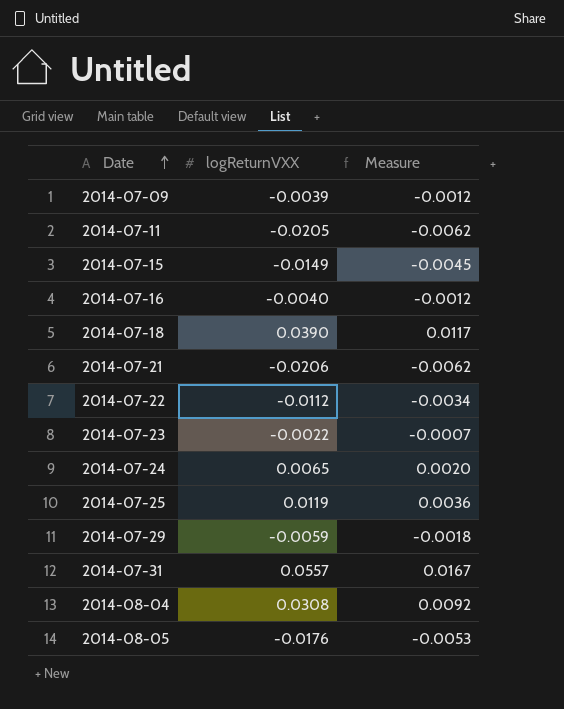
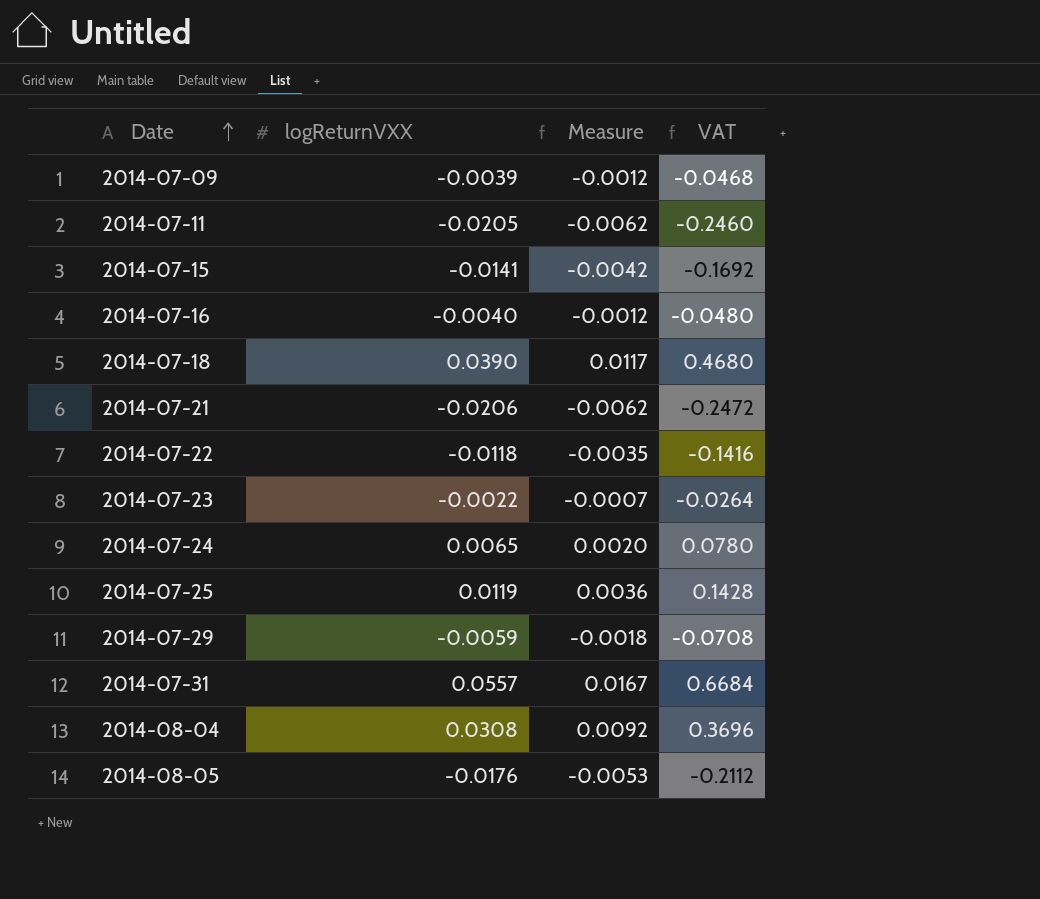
column VAT | formula: none -> [logReturnVXX] * 12
2014-07-15 | logReturnVXX: -0.0149 -> -0.0141
2014-07-15 | Measure: -0.0045 -> -0.0042
2014-07-22 | logReturnVXX: -0.0112 -> -0.0118
2014-07-22 | Measure: -0.0034 -> -0.0035

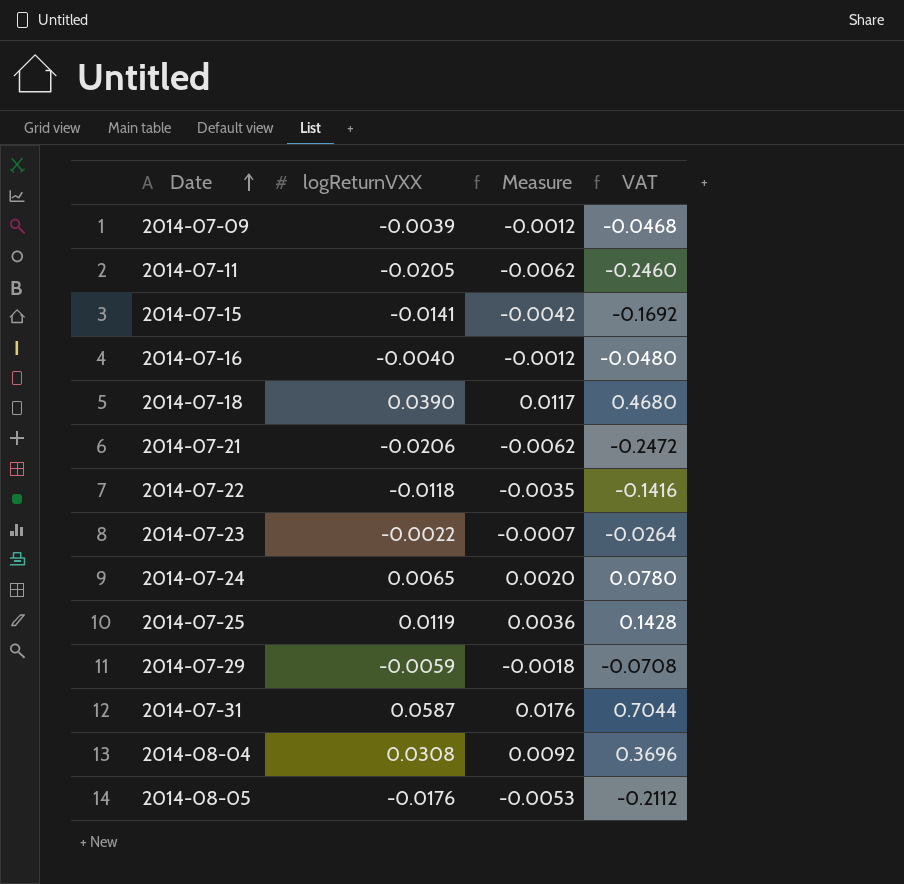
2014-07-31 | logReturnVXX: 0.0557 -> 0.0587
2014-07-31 | Measure: 0.0167 -> 0.0176
2014-07-31 | VAT: 0.6684 -> 0.7044

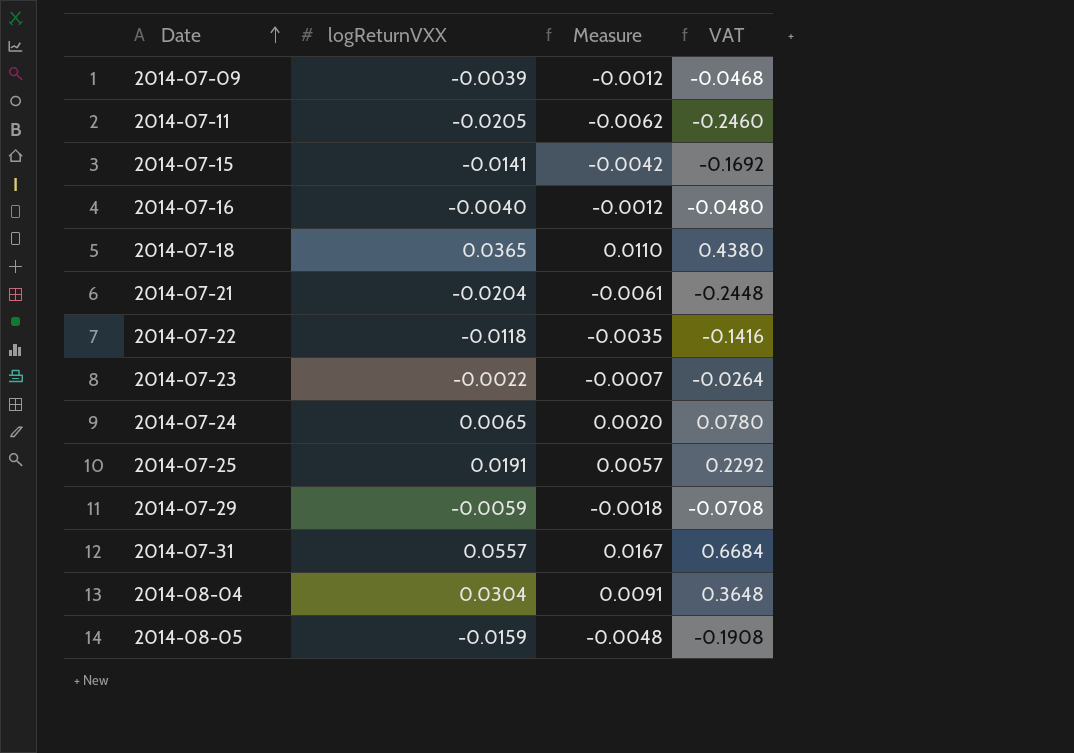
2014-07-18 | logReturnVXX: 0.0390 -> 0.0365
2014-07-18 | Measure: 0.0117 -> 0.0110
2014-07-18 | VAT: 0.4680 -> 0.4380
2014-07-21 | logReturnVXX: -0.0206 -> -0.0204
2014-07-21 | Measure: -0.0062 -> -0.0061
2014-07-21 | VAT: -0.2472 -> -0.2448
2014-07-25 | logReturnVXX: 0.0119 -> 0.0191
2014-07-25 | Measure: 0.0036 -> 0.0057
2014-07-25 | VAT: 0.1428 -> 0.2292
2014-07-31 | logReturnVXX: 0.0587 -> 0.0557
2014-07-31 | Measure: 0.0176 -> 0.0167
2014-07-31 | VAT: 0.7044 -> 0.6684
2014-08-04 | logReturnVXX: 0.0308 -> 0.0304
2014-08-04 | Measure: 0.0092 -> 0.0091
2014-08-04 | VAT: 0.3696 -> 0.3648
2014-08-05 | logReturnVXX: -0.0176 -> -0.0159
2014-08-05 | Measure: -0.0053 -> -0.0048
2014-08-05 | VAT: -0.2112 -> -0.1908

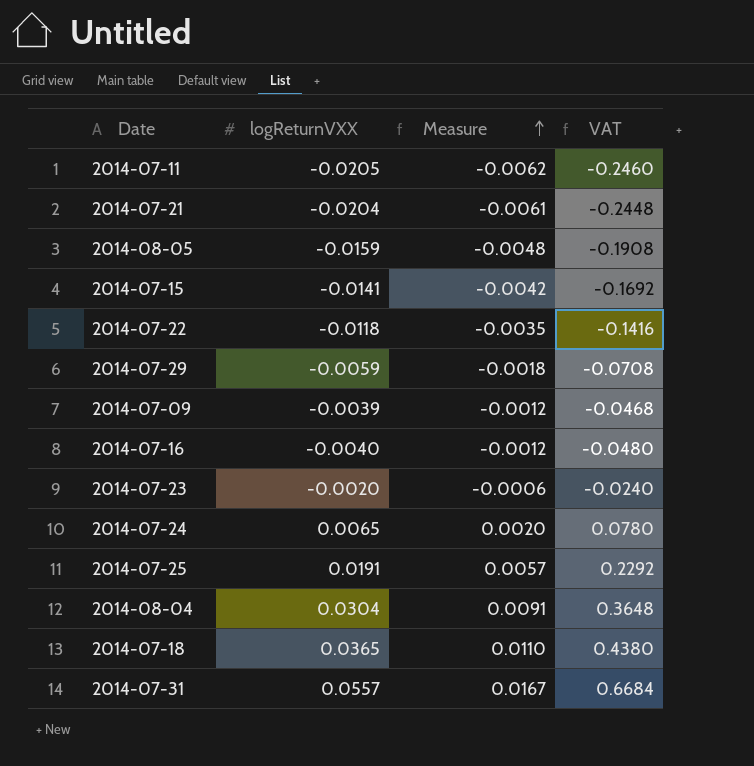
row order: Date ascending -> Measure ascending
2014-07-23 | logReturnVXX: -0.0022 -> -0.0020
2014-07-23 | Measure: -0.0007 -> -0.0006
2014-07-23 | VAT: -0.0264 -> -0.0240

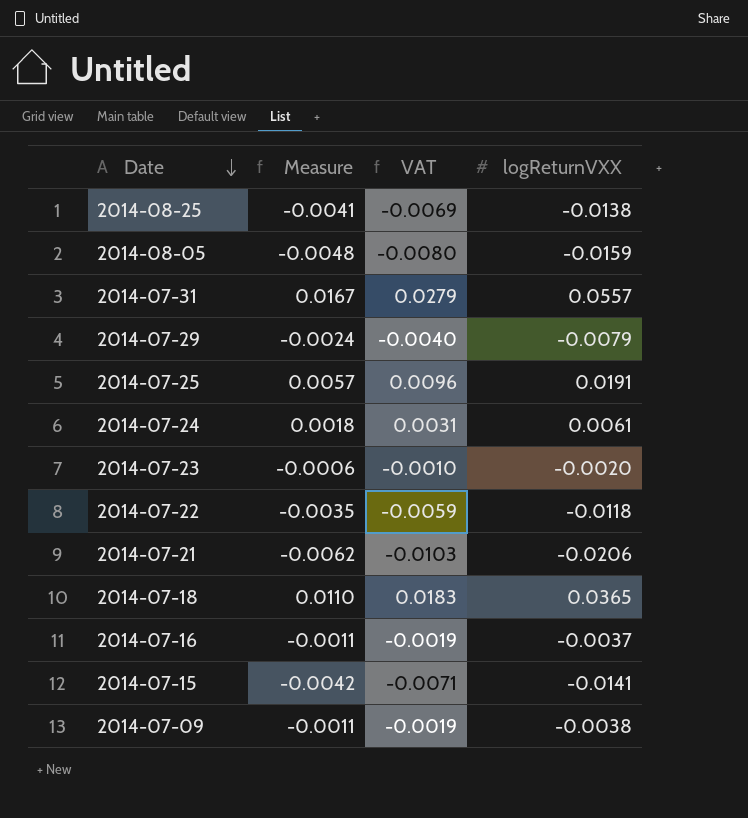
row order: Measure ascending -> Date descending
column VAT | formula: [logReturnVXX] * 12 -> [logReturnVXX] * 0.5
column logReturnVXX | position: 2 -> 4
row 2014-07-11: -0.0205 | -0.0062 | -0.2460 -> none
row 2014-08-04: 0.0304 | 0.0091 | 0.3648 -> none
row 2014-08-25: none -> -0.0041 | -0.0069 | -0.0138
2014-07-29 | Measure: -0.0018 -> -0.0024
2014-07-29 | logReturnVXX: -0.0059 -> -0.0079
2014-07-24 | Measure: 0.0020 -> 0.0018
2014-07-24 | logReturnVXX: 0.0065 -> 0.0061
2014-07-21 | Measure: -0.0061 -> -0.0062
2014-07-21 | logReturnVXX: -0.0204 -> -0.0206
2014-07-16 | Measure: -0.0012 -> -0.0011
2014-07-16 | logReturnVXX: -0.0040 -> -0.0037
2014-07-09 | Measure: -0.0012 -> -0.0011
2014-07-09 | logReturnVXX: -0.0039 -> -0.0038

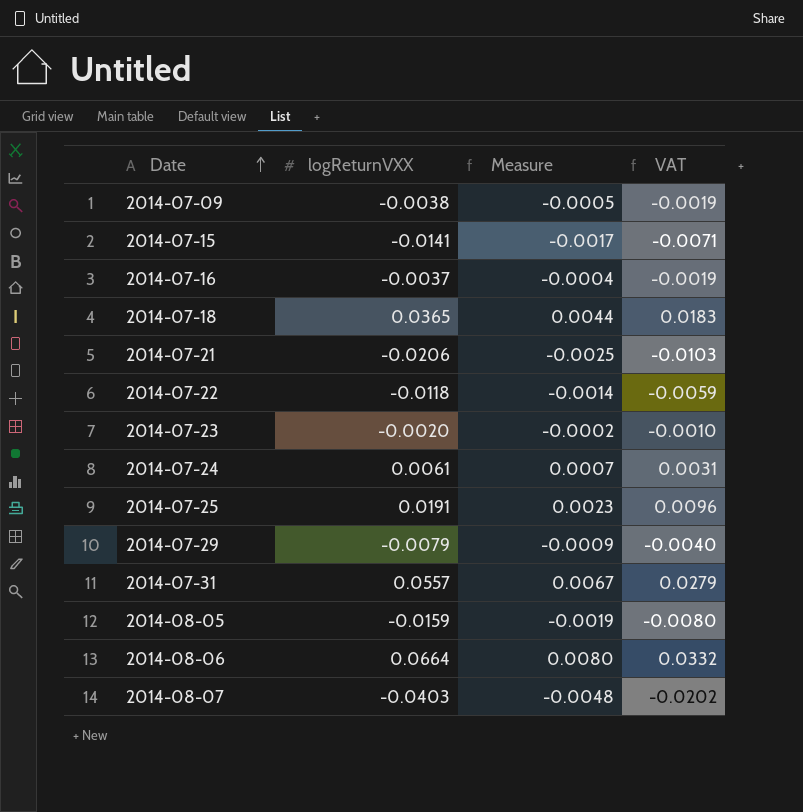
row order: Date descending -> Date ascending
column logReturnVXX | position: 4 -> 2
column Measure | formula: [logReturnVXX] * 0.3 -> [logReturnVXX] * 0.12
row 2014-08-25: -0.0041 | -0.0069 | -0.0138 -> none
row 2014-08-06: none -> 0.0664 | 0.0080 | 0.0332
row 2014-08-07: none -> -0.0403 | -0.0048 | -0.0202

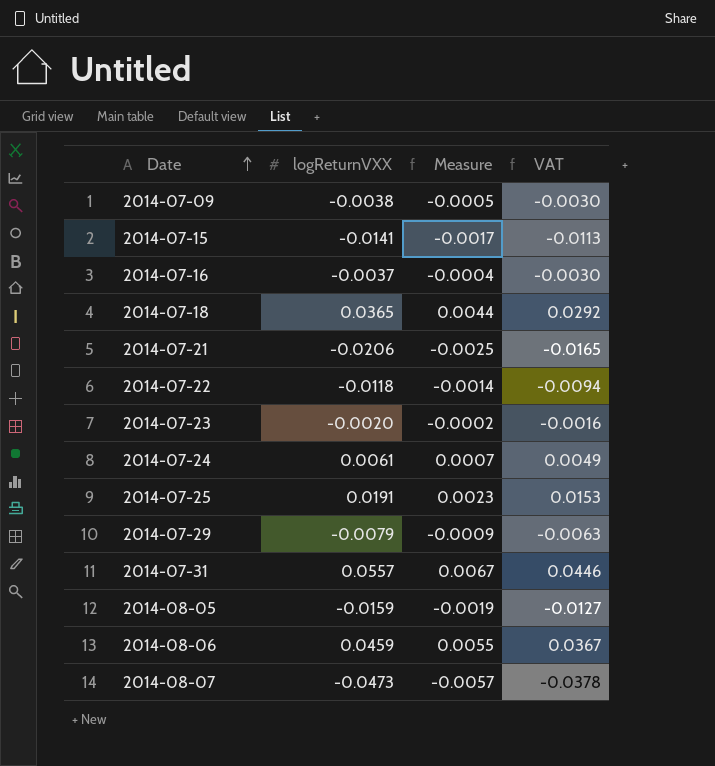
column VAT | formula: [logReturnVXX] * 0.5 -> [logReturnVXX] * 0.8
2014-08-06 | logReturnVXX: 0.0664 -> 0.0459
2014-08-06 | Measure: 0.0080 -> 0.0055
2014-08-07 | logReturnVXX: -0.0403 -> -0.0473
2014-08-07 | Measure: -0.0048 -> -0.0057

